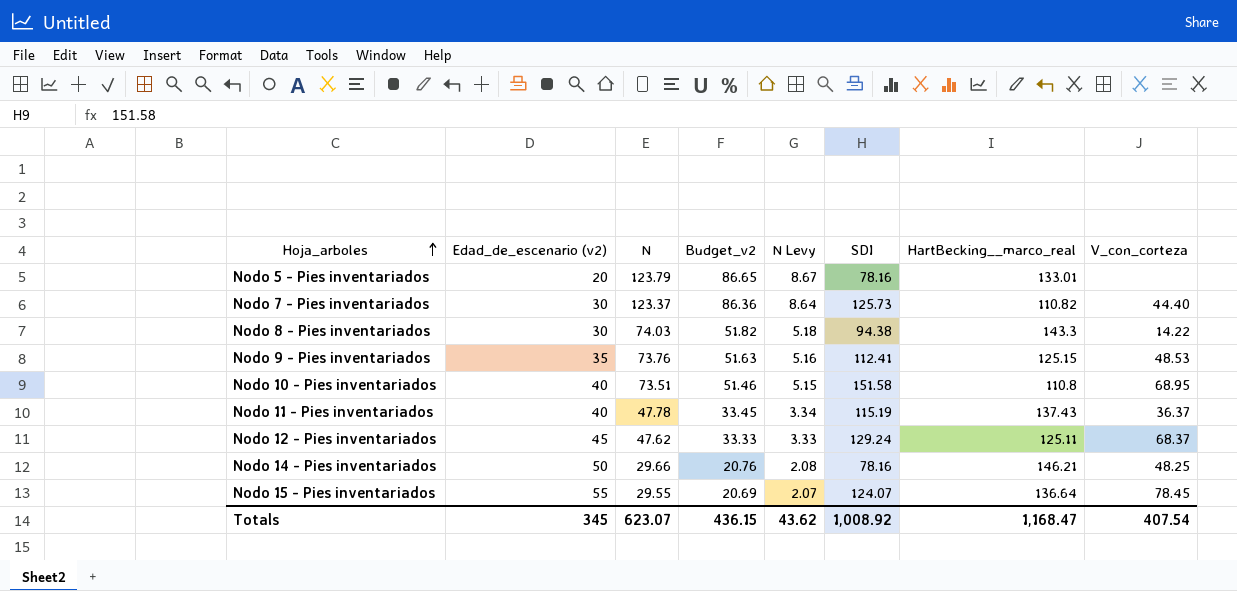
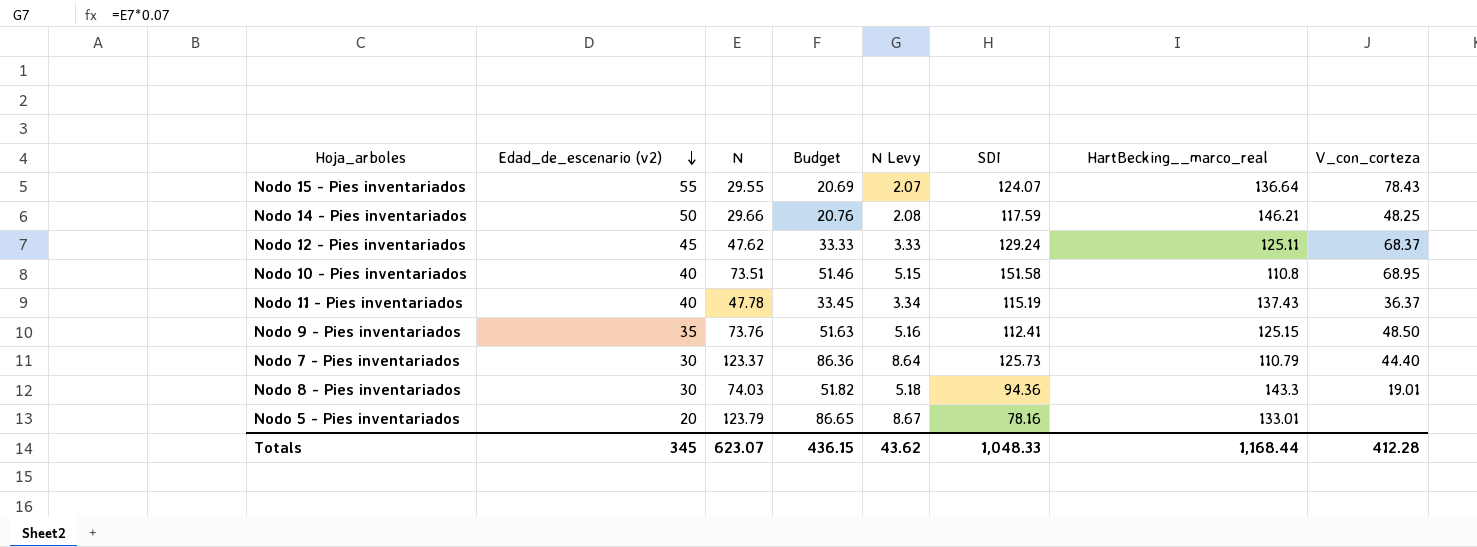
row order: Hoja_arboles ascending -> Edad_de_escenario (v2) descending
column name: Budget_v2 -> Budget
Nodo 15 - Pies inventariados | V_con_corteza: 78.45 -> 78.43
Nodo 14 - Pies inventariados | SDI: 78.16 -> 117.59
Nodo 9 - Pies inventariados | V_con_corteza: 48.53 -> 48.50
Nodo 7 - Pies inventariados | HartBecking__marco_real: 110.82 -> 110.79
Nodo 8 - Pies inventariados | SDI: 94.38 -> 94.36
Nodo 8 - Pies inventariados | V_con_corteza: 14.22 -> 19.01
Totals | SDI: 1,008.92 -> 1,048.33
Totals | HartBecking__marco_real: 1,168.47 -> 1,168.44
Totals | V_con_corteza: 407.54 -> 412.28

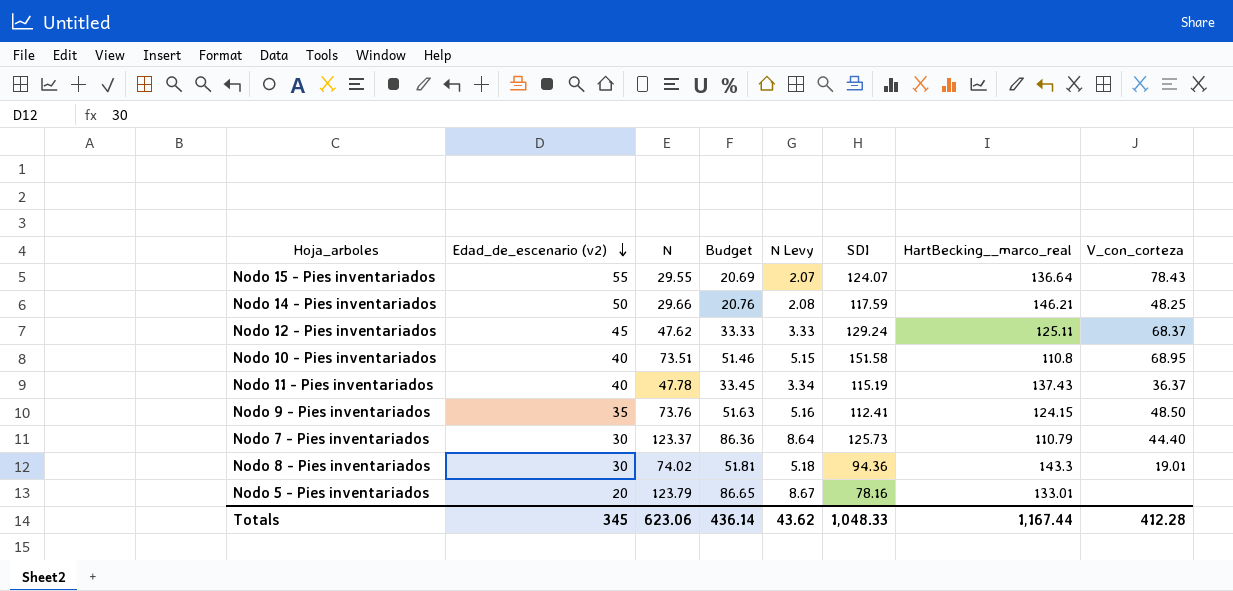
Nodo 9 - Pies inventariados | HartBecking__marco_real: 125.15 -> 124.15
Nodo 8 - Pies inventariados | N: 74.03 -> 74.02
Nodo 8 - Pies inventariados | Budget: 51.82 -> 51.81
Totals | N: 623.07 -> 623.06
Totals | Budget: 436.15 -> 436.14
Totals | HartBecking__marco_real: 1,168.44 -> 1,167.44

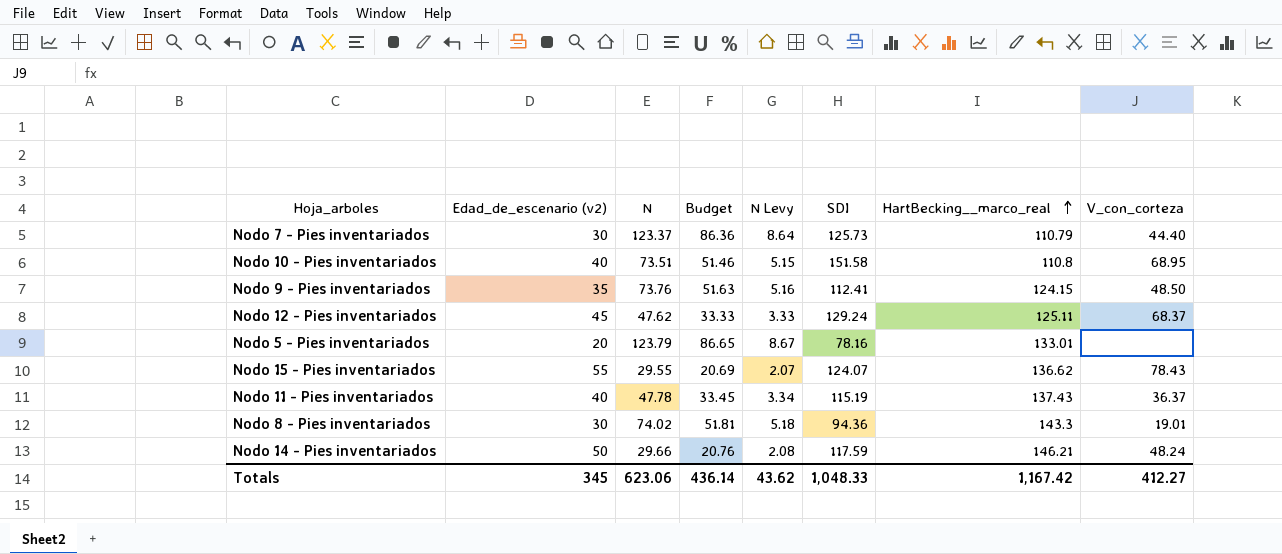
row order: Edad_de_escenario (v2) descending -> HartBecking__marco_real ascending
Nodo 15 - Pies inventariados | HartBecking__marco_real: 136.64 -> 136.62
Nodo 14 - Pies inventariados | V_con_corteza: 48.25 -> 48.24
Totals | HartBecking__marco_real: 1,167.44 -> 1,167.42
Totals | V_con_corteza: 412.28 -> 412.27

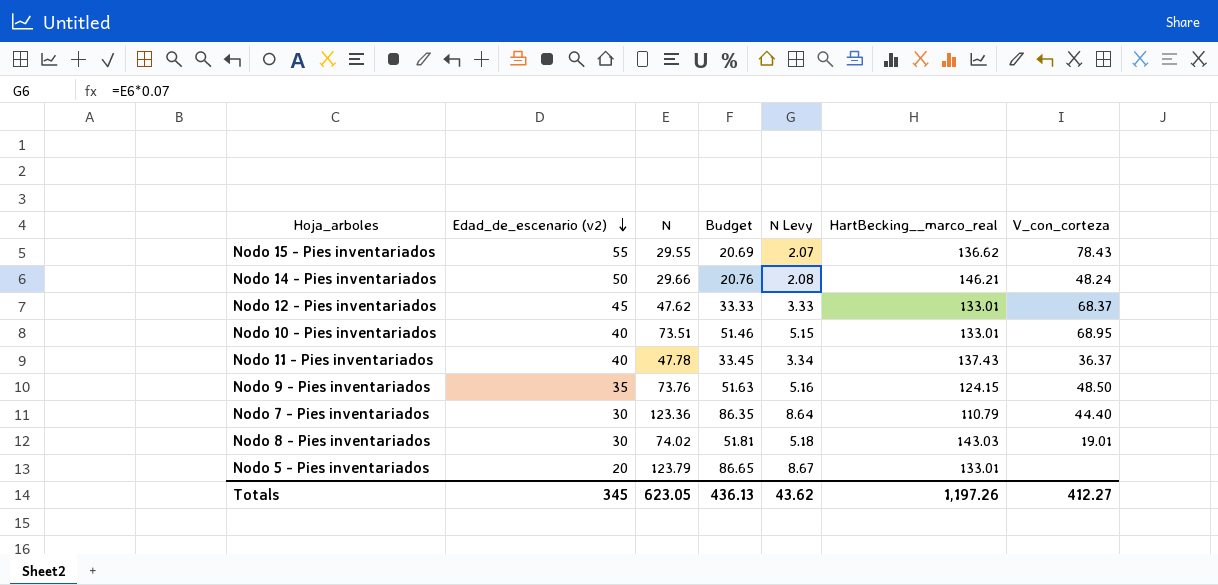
row order: HartBecking__marco_real ascending -> Edad_de_escenario (v2) descending
column SDI | position: 6 -> none
Nodo 12 - Pies inventariados | HartBecking__marco_real: 125.11 -> 133.01
Nodo 10 - Pies inventariados | HartBecking__marco_real: 110.8 -> 133.01
Nodo 7 - Pies inventariados | N: 123.37 -> 123.36
Nodo 7 - Pies inventariados | Budget: 86.36 -> 86.35
Nodo 8 - Pies inventariados | HartBecking__marco_real: 143.3 -> 143.03
Totals | N: 623.06 -> 623.05
Totals | Budget: 436.14 -> 436.13
Totals | HartBecking__marco_real: 1,167.42 -> 1,197.26

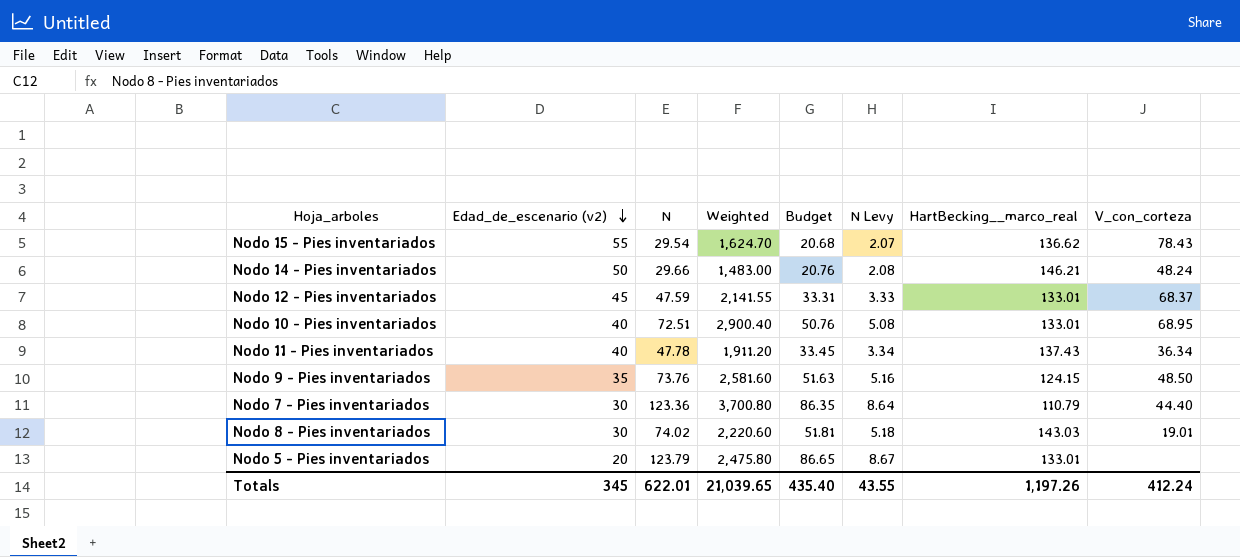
column Weighted | formula: none -> [Edad_de_escenario (v2)] * [N]
Nodo 15 - Pies inventariados | N: 29.55 -> 29.54
Nodo 15 - Pies inventariados | Budget: 20.69 -> 20.68
Nodo 12 - Pies inventariados | N: 47.62 -> 47.59
Nodo 12 - Pies inventariados | Budget: 33.33 -> 33.31
Nodo 10 - Pies inventariados | N: 73.51 -> 72.51
Nodo 10 - Pies inventariados | Budget: 51.46 -> 50.76
Nodo 10 - Pies inventariados | N Levy: 5.15 -> 5.08
Nodo 11 - Pies inventariados | V_con_corteza: 36.37 -> 36.34
Totals | N: 623.05 -> 622.01
Totals | Budget: 436.13 -> 435.40
Totals | N Levy: 43.62 -> 43.55
Totals | V_con_corteza: 412.27 -> 412.24

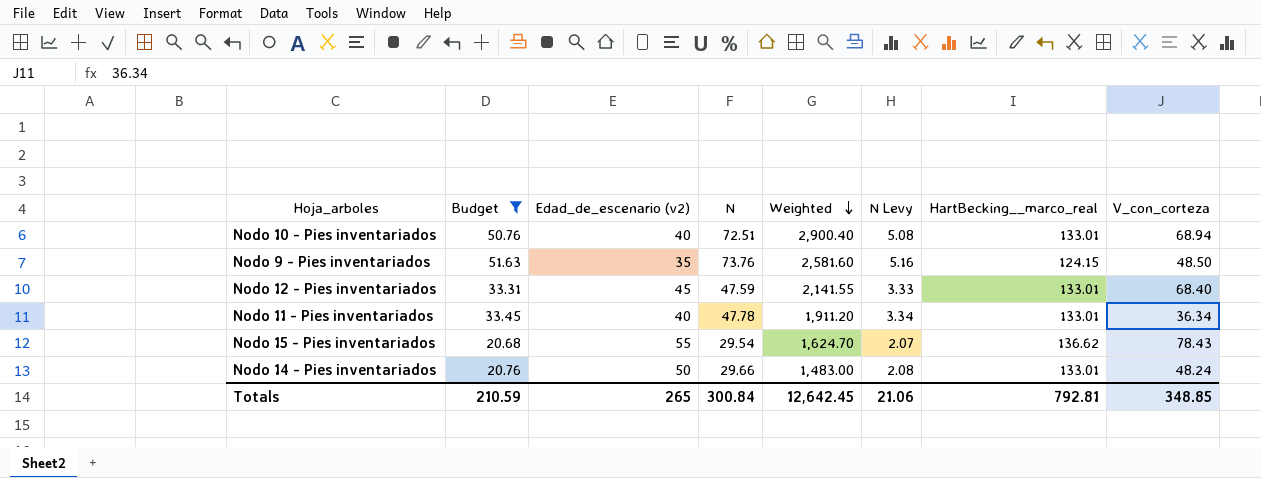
filter: none -> Budget <= 51.63
row order: Edad_de_escenario (v2) descending -> Weighted descending
column Budget | position: 5 -> 2
Nodo 10 - Pies inventariados | V_con_corteza: 68.95 -> 68.94
Nodo 12 - Pies inventariados | V_con_corteza: 68.37 -> 68.40
Nodo 11 - Pies inventariados | HartBecking__marco_real: 137.43 -> 133.01
Nodo 14 - Pies inventariados | HartBecking__marco_real: 146.21 -> 133.01
Totals | Budget: 435.40 -> 210.59
Totals | Edad_de_escenario (v2): 345 -> 265
Totals | N: 622.01 -> 300.84
Totals | Weighted: 21,039.65 -> 12,642.45
Totals | N Levy: 43.55 -> 21.06
Totals | HartBecking__marco_real: 1,197.26 -> 792.81
Totals | V_con_corteza: 412.24 -> 348.85

